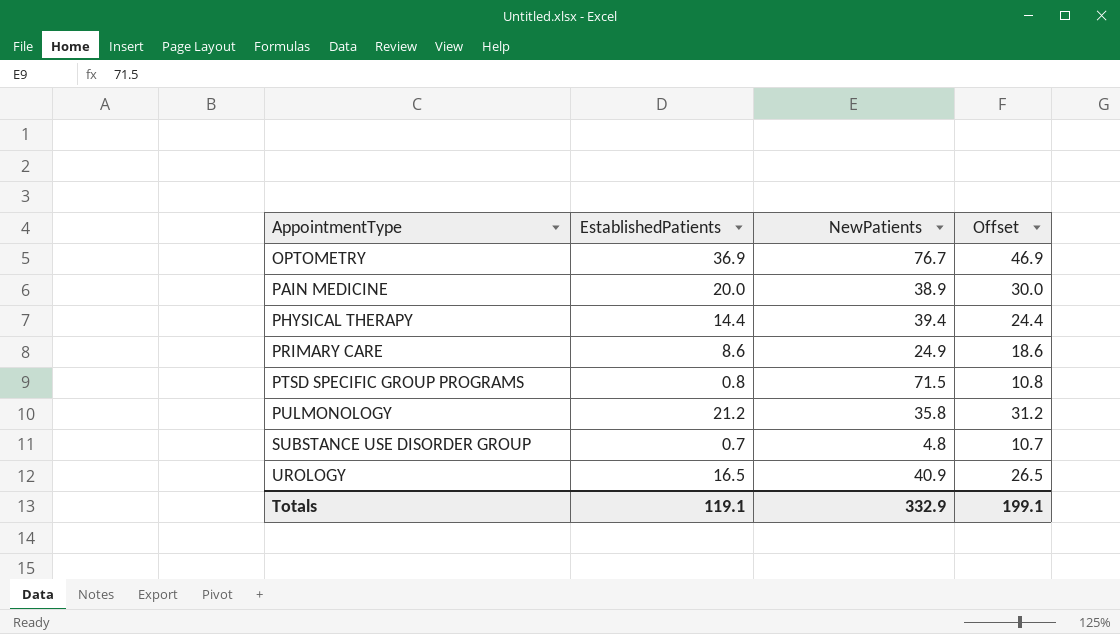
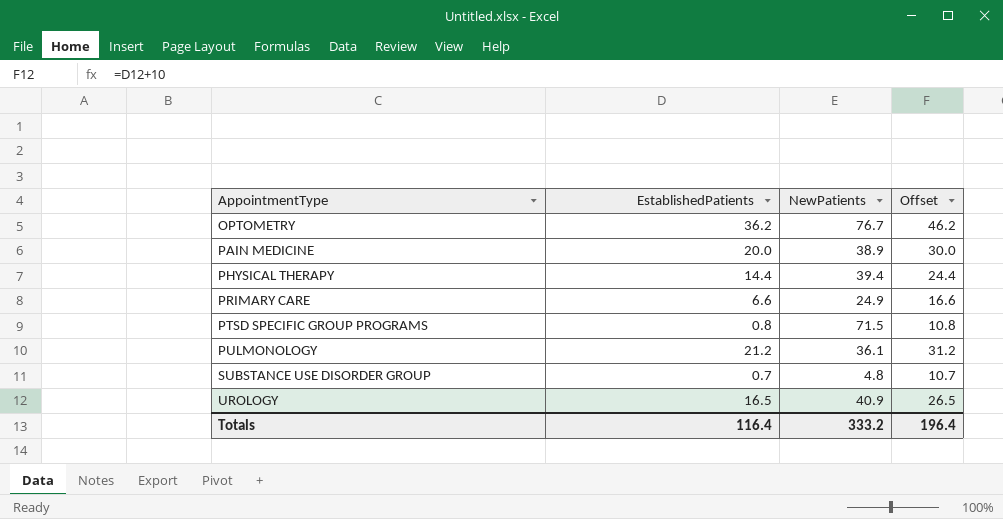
OPTOMETRY | EstablishedPatients: 36.9 -> 36.2
OPTOMETRY | Offset: 46.9 -> 46.2
PRIMARY CARE | EstablishedPatients: 8.6 -> 6.6
PRIMARY CARE | Offset: 18.6 -> 16.6
PULMONOLOGY | NewPatients: 35.8 -> 36.1
Totals | EstablishedPatients: 119.1 -> 116.4
Totals | NewPatients: 332.9 -> 333.2
Totals | Offset: 199.1 -> 196.4

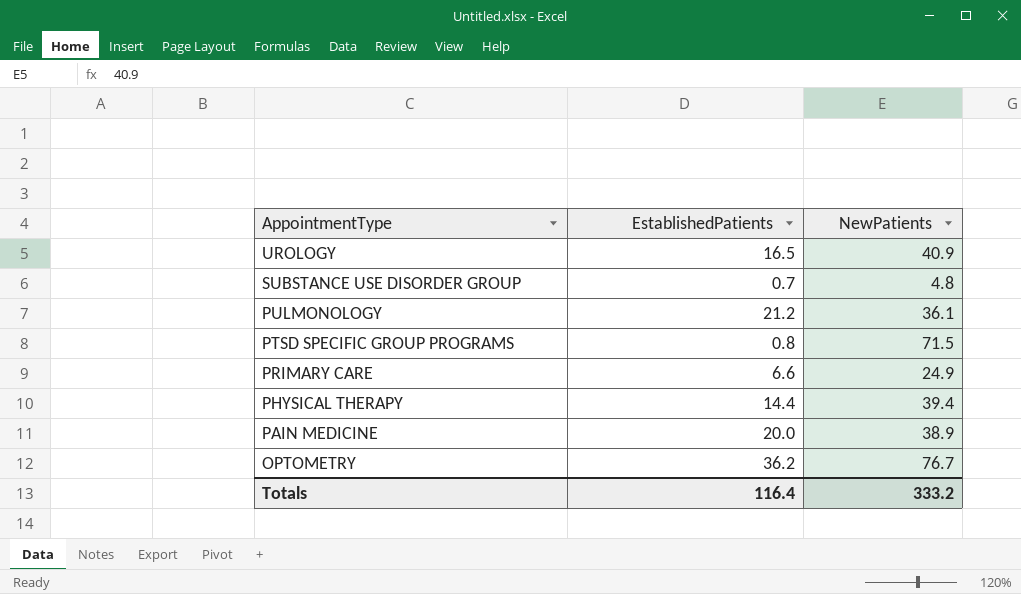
row order: AppointmentType ascending -> AppointmentType descending
column Offset | formula: [EstablishedPatients] + 10 -> none

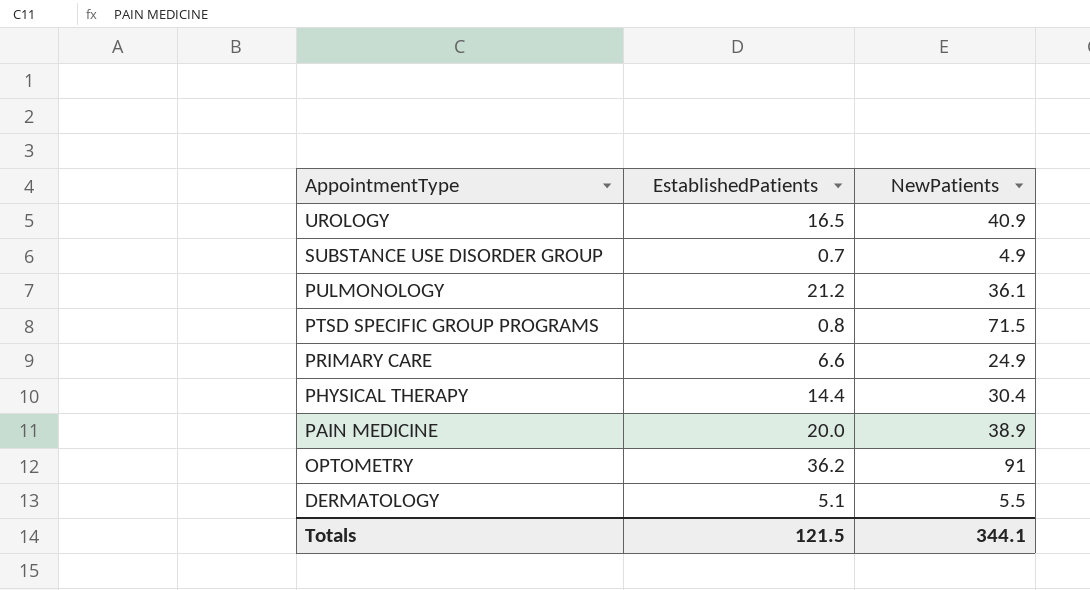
SUBSTANCE USE DISORDER GROUP | NewPatients: 4.8 -> 4.9
PHYSICAL THERAPY | NewPatients: 39.4 -> 30.4
OPTOMETRY | NewPatients: 76.7 -> 91
row DERMATOLOGY: none -> 5.1 | 5.5
Totals | EstablishedPatients: 116.4 -> 121.5
Totals | NewPatients: 333.2 -> 344.1

